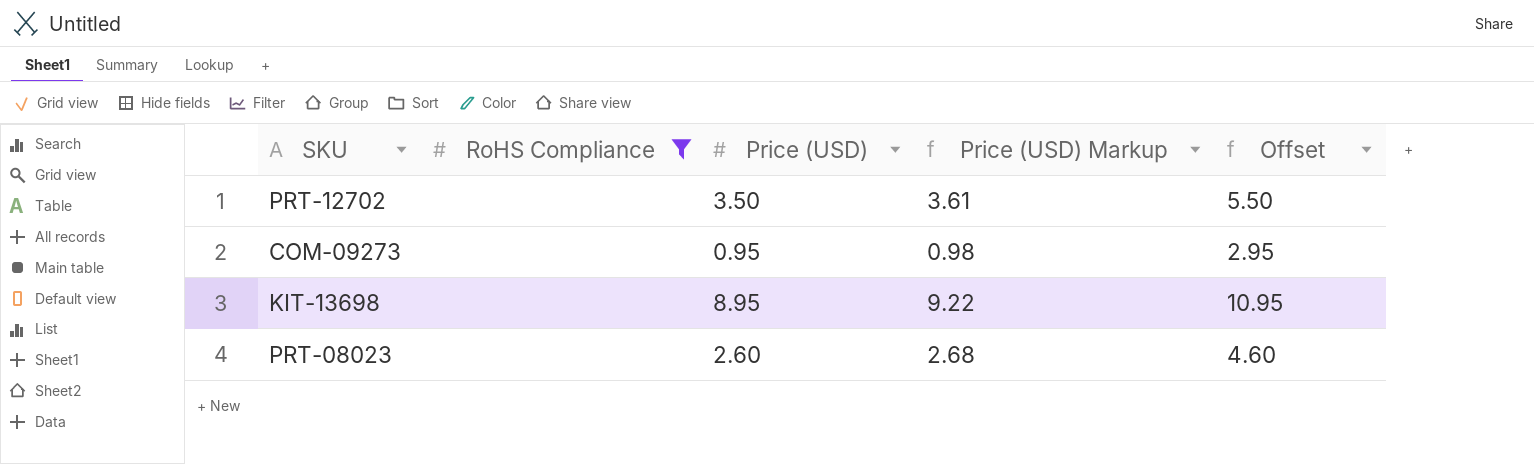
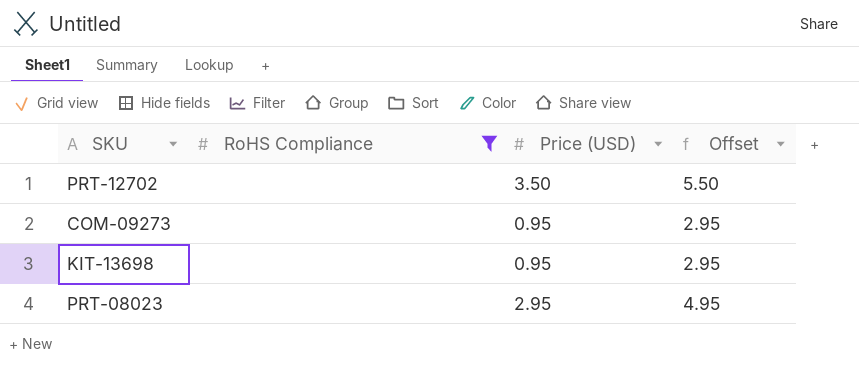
column Price (USD) Markup | formula: [Price (USD)] * 1.03 -> none
KIT-13698 | Price (USD): 8.95 -> 0.95
KIT-13698 | Offset: 10.95 -> 2.95
PRT-08023 | Price (USD): 2.60 -> 2.95
PRT-08023 | Offset: 4.60 -> 4.95

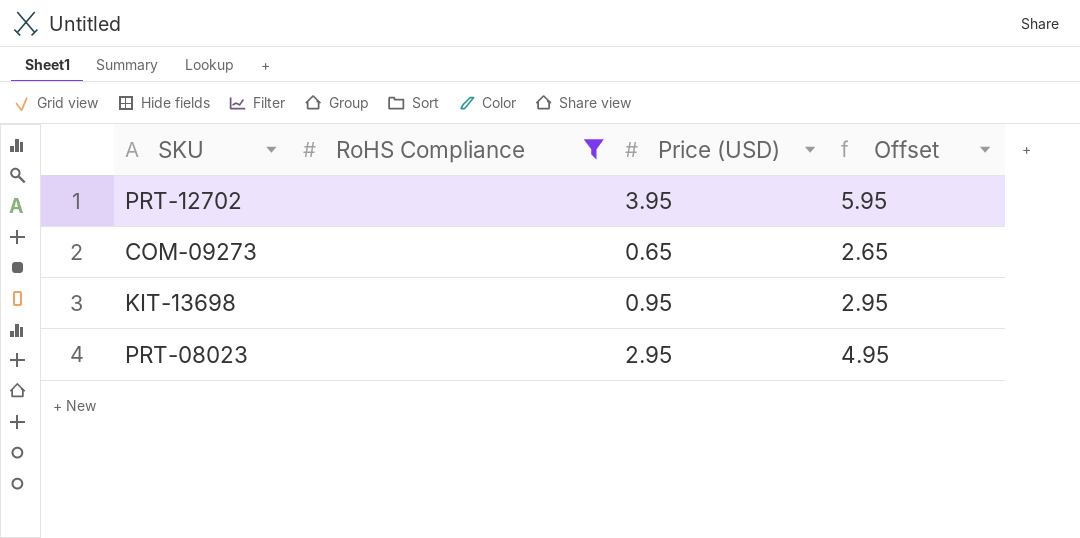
PRT-12702 | Price (USD): 3.50 -> 3.95
PRT-12702 | Offset: 5.50 -> 5.95
COM-09273 | Price (USD): 0.95 -> 0.65
COM-09273 | Offset: 2.95 -> 2.65

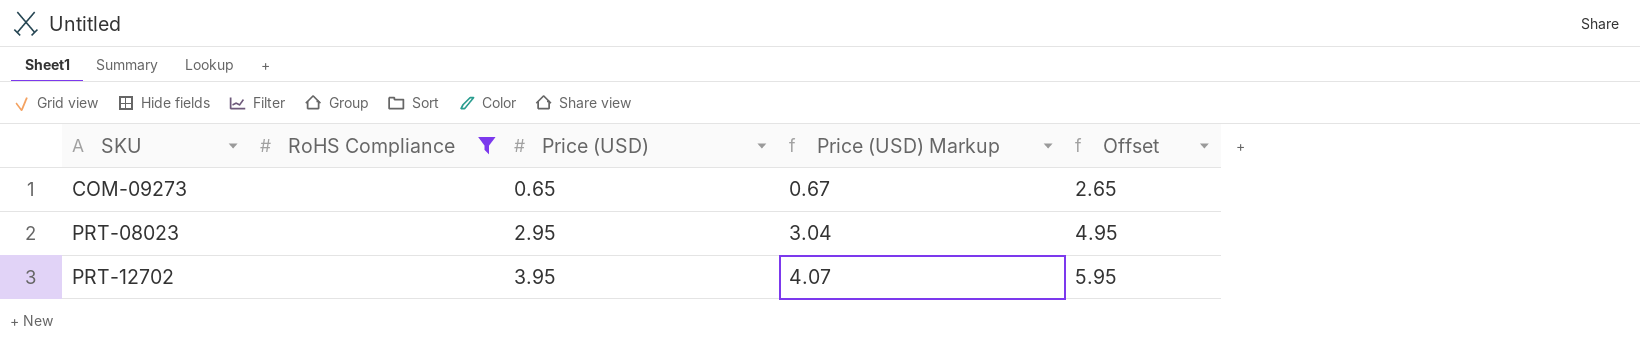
row order: none -> SKU ascending
column Price (USD) Markup | formula: none -> [Price (USD)] * 1.03
row KIT-13698: none | 0.95 | 2.95 -> none

